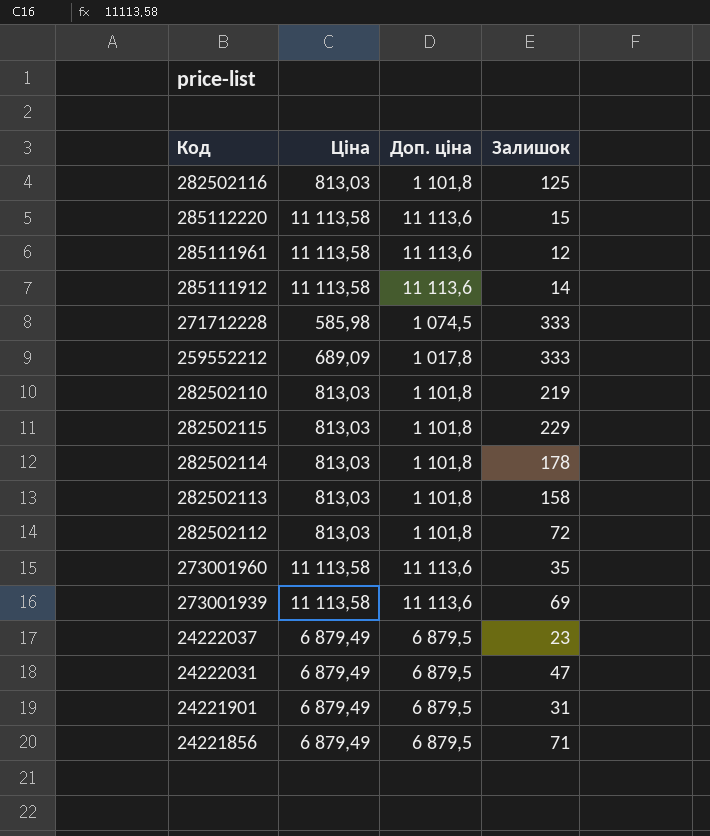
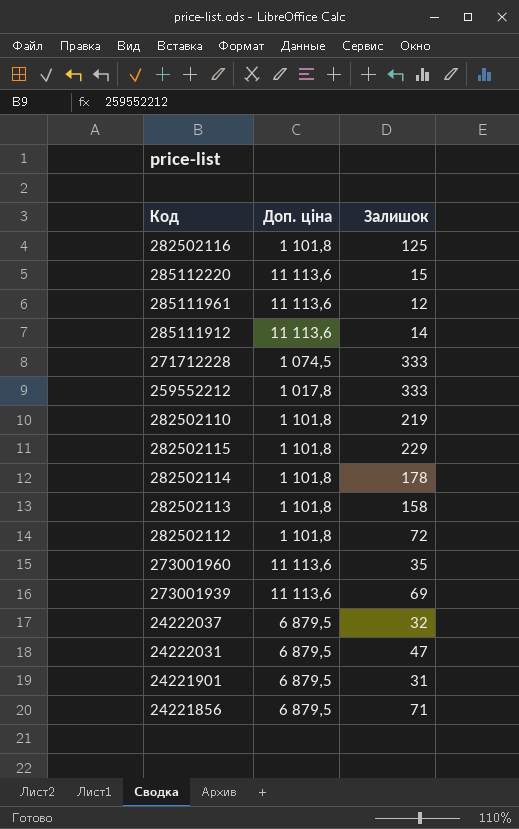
column Ціна | position: 2 -> none
24222037 | Залишок: 23 -> 32

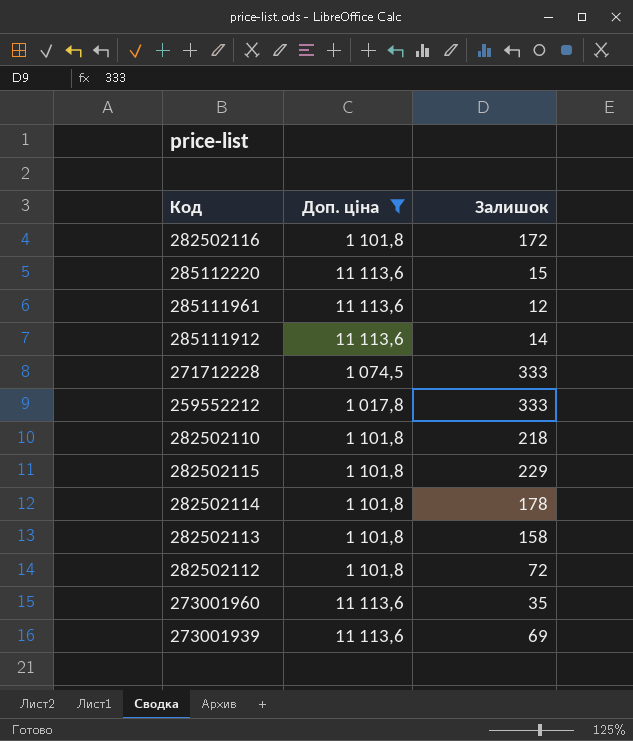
filter: none -> Доп. ціна != 6 879,5
282502116 | Залишок: 125 -> 172
282502110 | Залишок: 219 -> 218

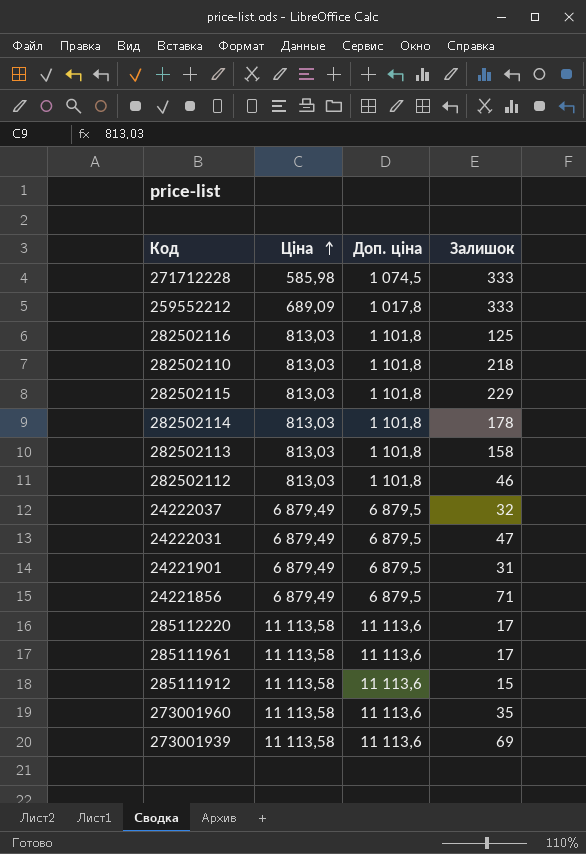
filter: Доп. ціна != 6 879,5 -> none
row order: none -> Ціна ascending
column Ціна | position: none -> 2
282502116 | Залишок: 172 -> 125
282502112 | Залишок: 72 -> 46
285112220 | Залишок: 15 -> 17
285111961 | Залишок: 12 -> 17
285111912 | Залишок: 14 -> 15

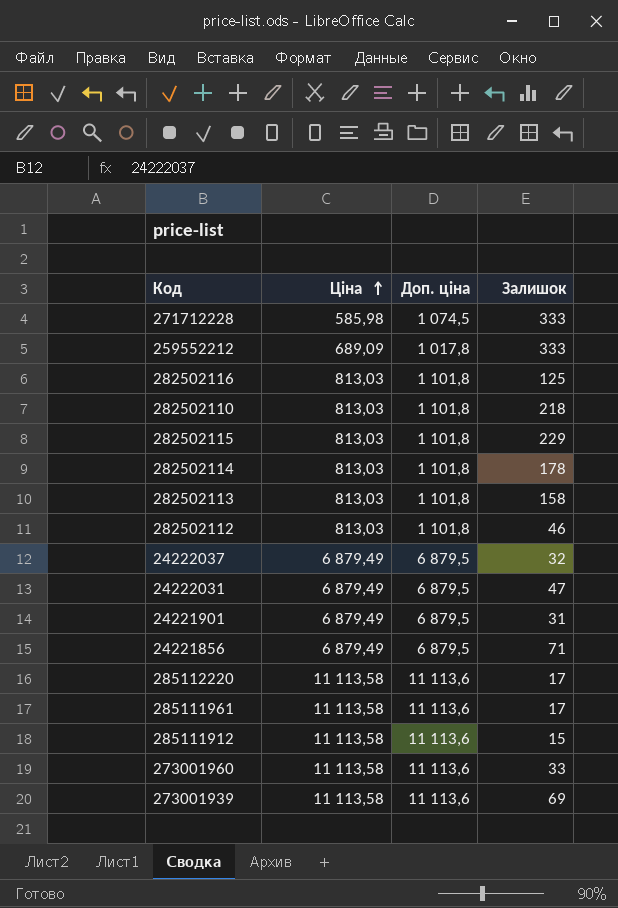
273001960 | Залишок: 35 -> 33

